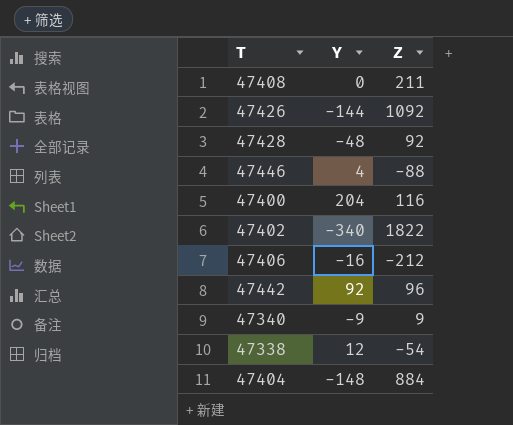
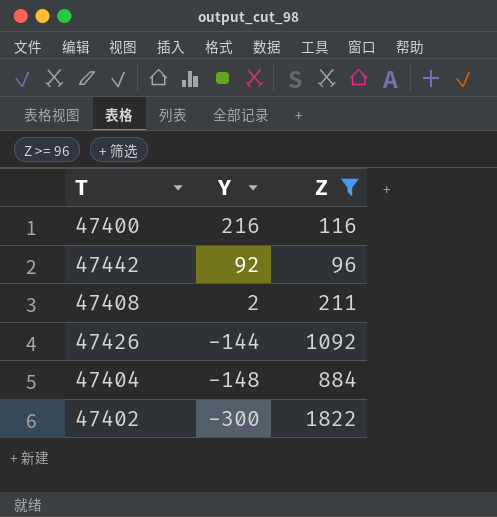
filter: none -> Z >= 96
row order: none -> Y descending
47400 | Y: 204 -> 216
47408 | Y: 0 -> 2
47402 | Y: -340 -> -300

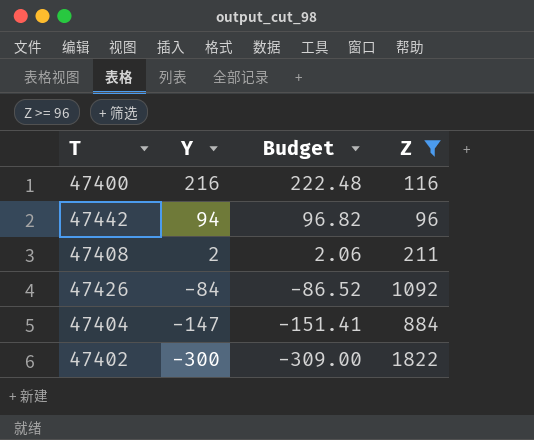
column Budget | formula: none -> [Y] * 1.03
47442 | Y: 92 -> 94
47426 | Y: -144 -> -84
47404 | Y: -148 -> -147

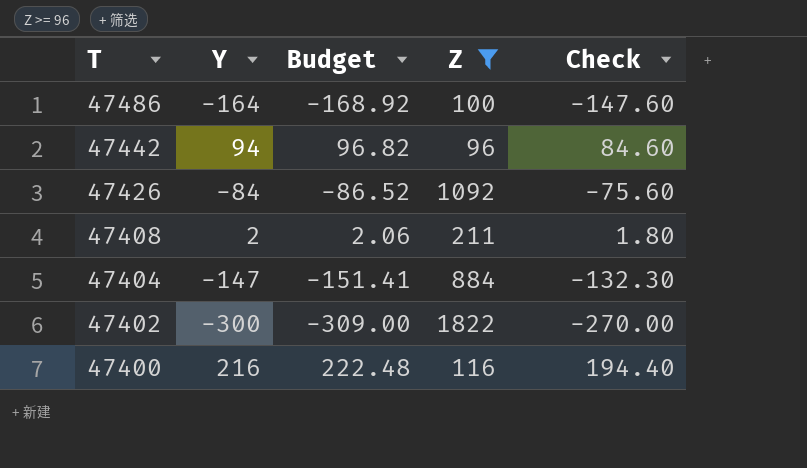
row order: Y descending -> T descending
column Check | formula: none -> [Y] * 0.9
row 47486: none -> -164 | -168.92 | 100 | -147.60

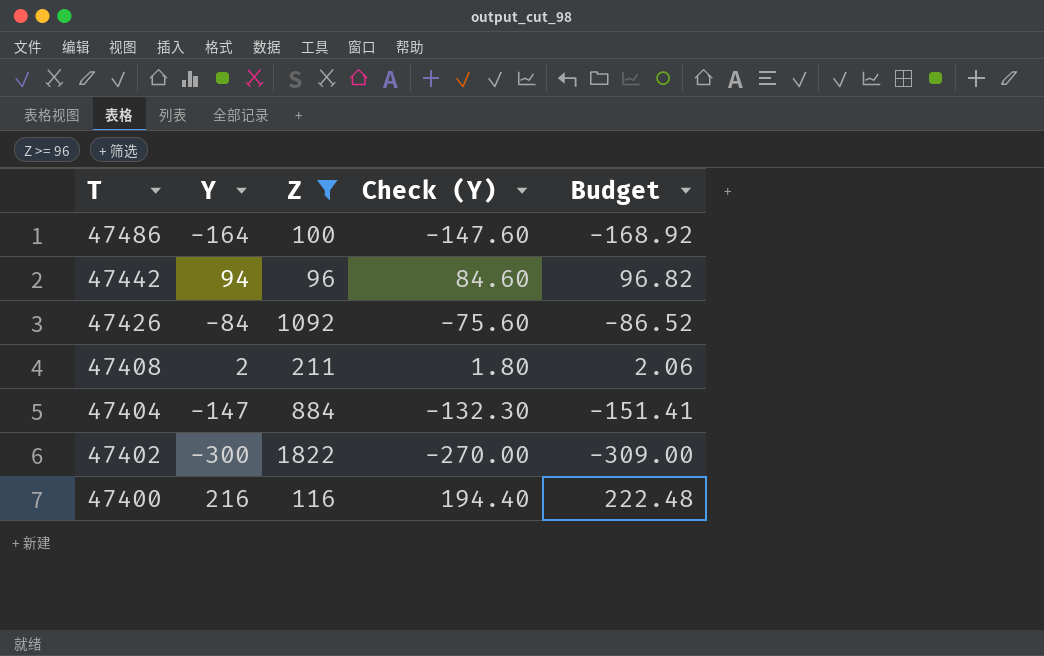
column name: Check -> Check (Y)
column Budget | position: 3 -> 5

